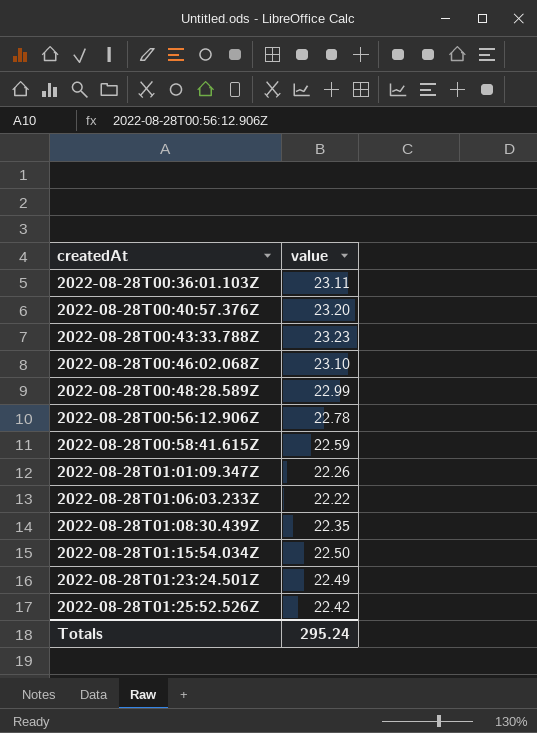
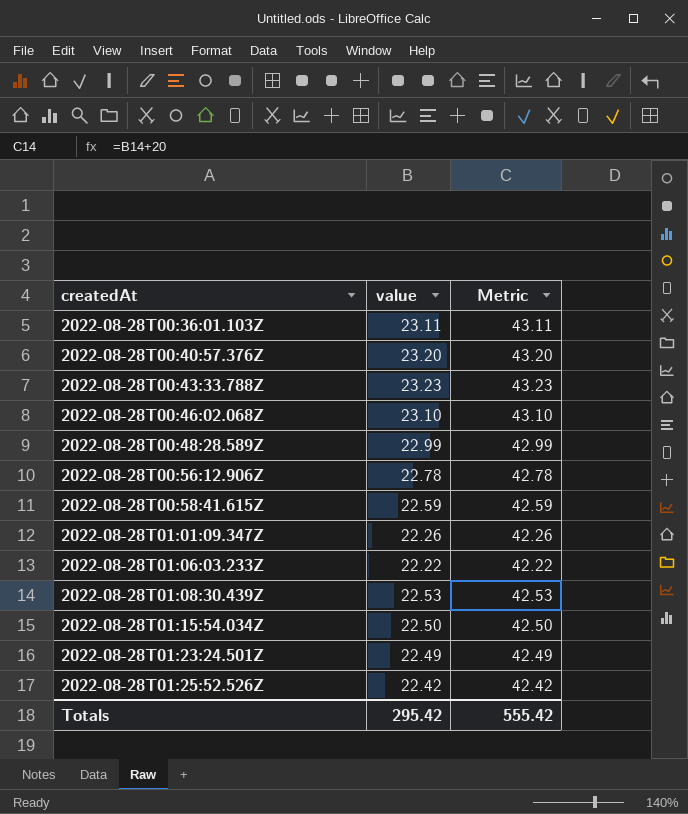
column Metric | formula: none -> [value] + 20
2022-08-28T01:08:30.439Z | value: 22.35 -> 22.53
Totals | value: 295.24 -> 295.42

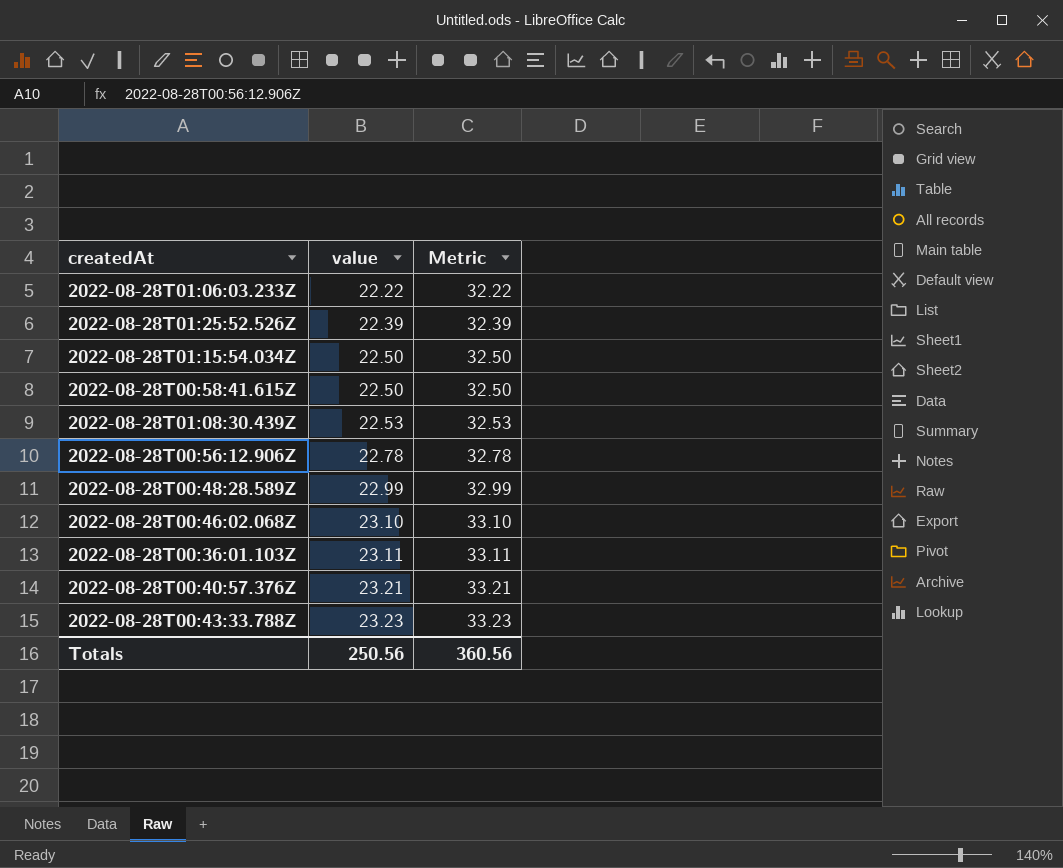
row order: createdAt ascending -> value ascending
column Metric | formula: [value] + 20 -> [value] + 10
row 2022-08-28T01:01:09.347Z: 22.26 | 42.26 -> none
row 2022-08-28T01:23:24.501Z: 22.49 | 42.49 -> none
2022-08-28T01:25:52.526Z | value: 22.42 -> 22.39
2022-08-28T00:58:41.615Z | value: 22.59 -> 22.50
2022-08-28T00:40:57.376Z | value: 23.20 -> 23.21
Totals | value: 295.42 -> 250.56
Totals | Metric: 555.42 -> 360.56

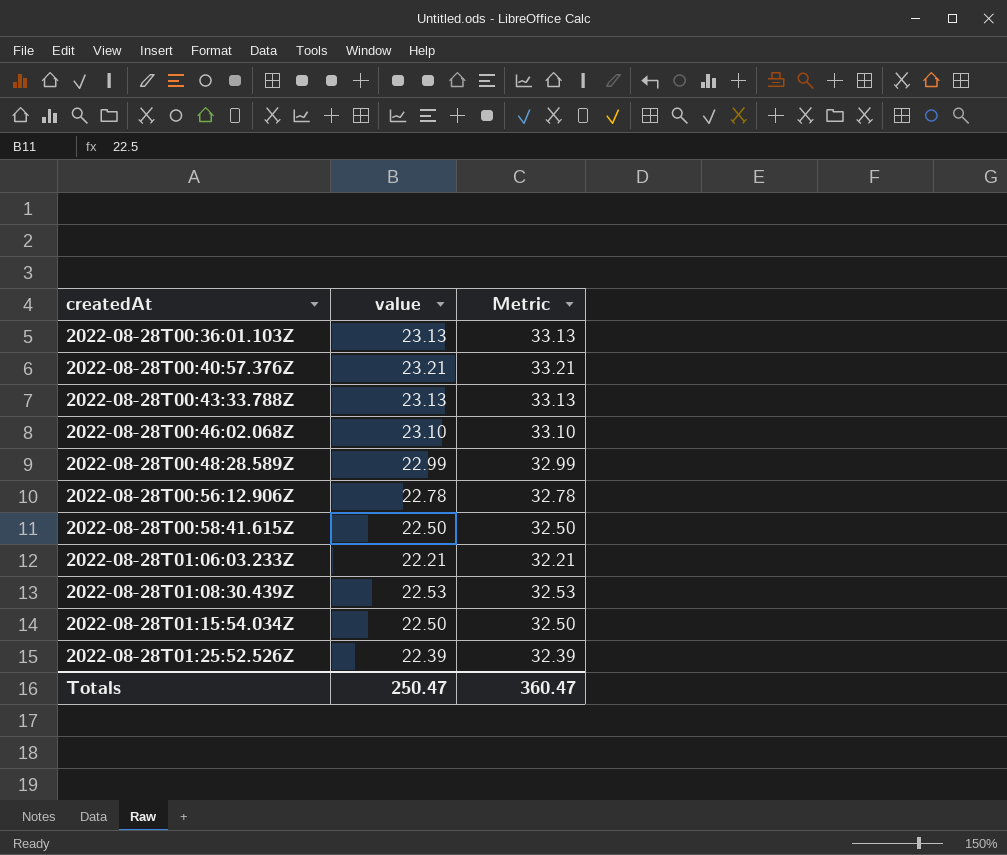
row order: value ascending -> createdAt ascending
2022-08-28T00:36:01.103Z | value: 23.11 -> 23.13
2022-08-28T00:36:01.103Z | Metric: 33.11 -> 33.13
2022-08-28T00:43:33.788Z | value: 23.23 -> 23.13
2022-08-28T00:43:33.788Z | Metric: 33.23 -> 33.13
2022-08-28T01:06:03.233Z | value: 22.22 -> 22.21
2022-08-28T01:06:03.233Z | Metric: 32.22 -> 32.21
Totals | value: 250.56 -> 250.47
Totals | Metric: 360.56 -> 360.47

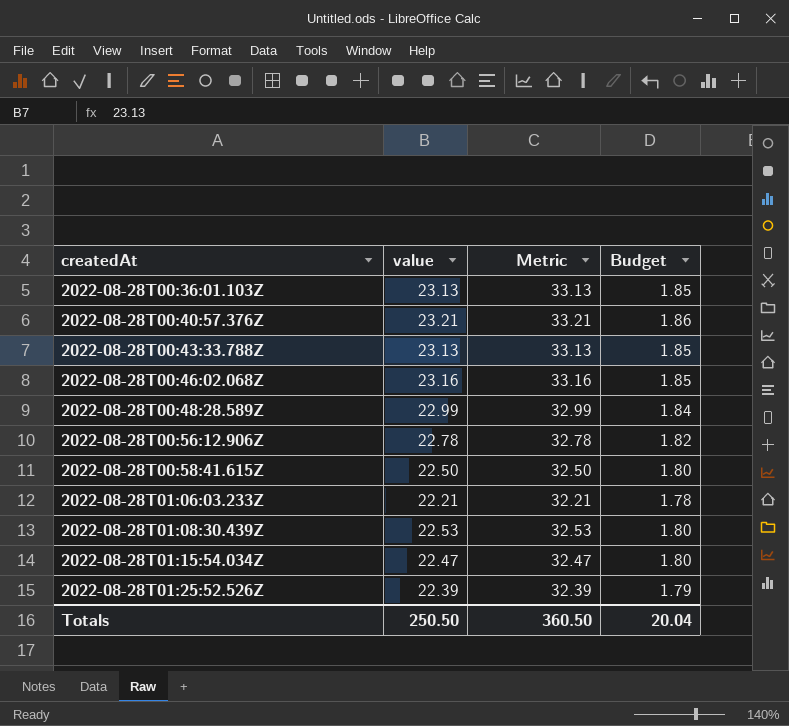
column Budget | formula: none -> [value] * 0.08
2022-08-28T00:46:02.068Z | value: 23.10 -> 23.16
2022-08-28T00:46:02.068Z | Metric: 33.10 -> 33.16
2022-08-28T01:15:54.034Z | value: 22.50 -> 22.47
2022-08-28T01:15:54.034Z | Metric: 32.50 -> 32.47
Totals | value: 250.47 -> 250.50
Totals | Metric: 360.47 -> 360.50

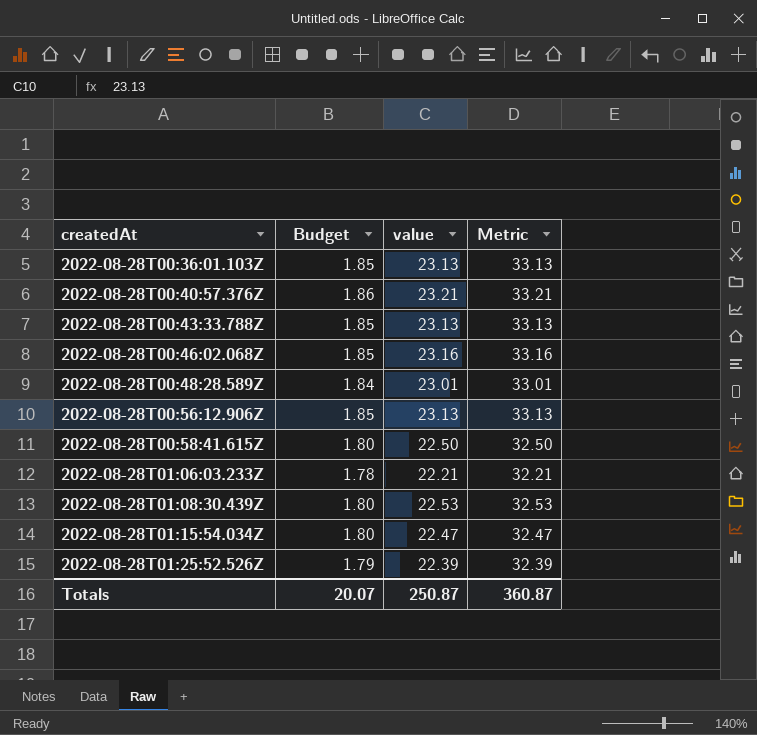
column Budget | position: 4 -> 2
2022-08-28T00:48:28.589Z | value: 22.99 -> 23.01
2022-08-28T00:48:28.589Z | Metric: 32.99 -> 33.01
2022-08-28T00:56:12.906Z | Budget: 1.82 -> 1.85
2022-08-28T00:56:12.906Z | value: 22.78 -> 23.13
2022-08-28T00:56:12.906Z | Metric: 32.78 -> 33.13
Totals | Budget: 20.04 -> 20.07
Totals | value: 250.50 -> 250.87
Totals | Metric: 360.50 -> 360.87

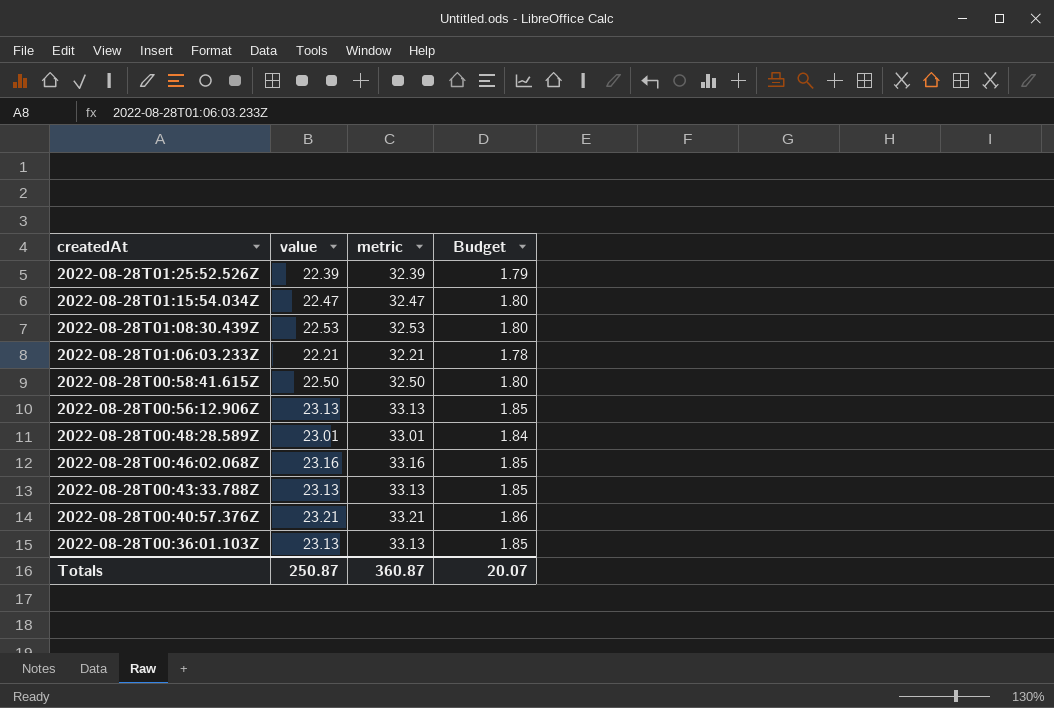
row order: createdAt ascending -> createdAt descending
column name: Metric -> metric
column Budget | position: 2 -> 4

